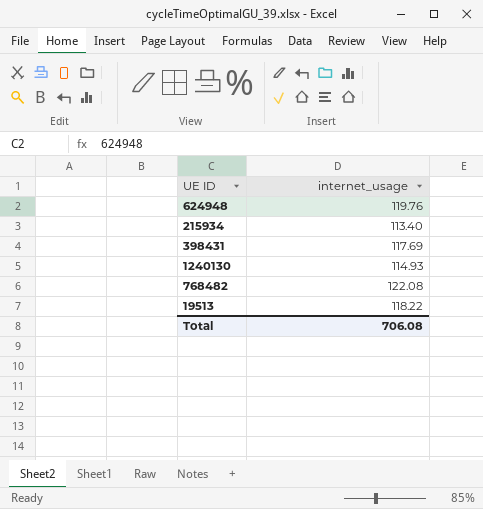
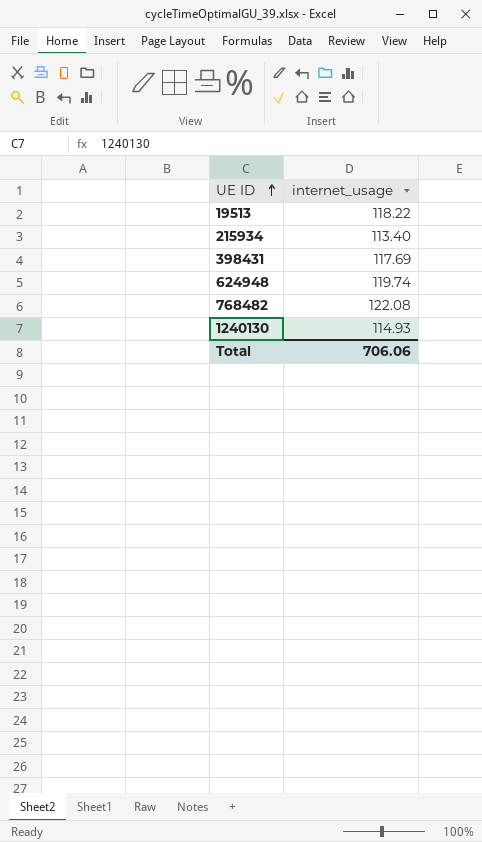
row order: none -> UE ID ascending
624948 | internet_usage: 119.76 -> 119.74
Total | internet_usage: 706.08 -> 706.06

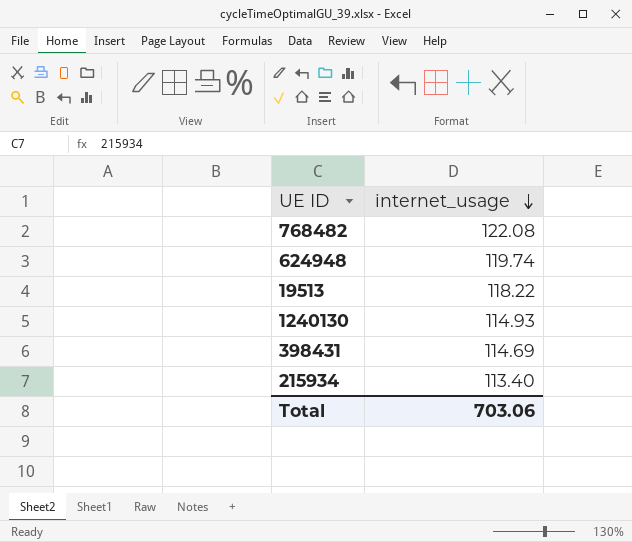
row order: UE ID ascending -> internet_usage descending
398431 | internet_usage: 117.69 -> 114.69
Total | internet_usage: 706.06 -> 703.06

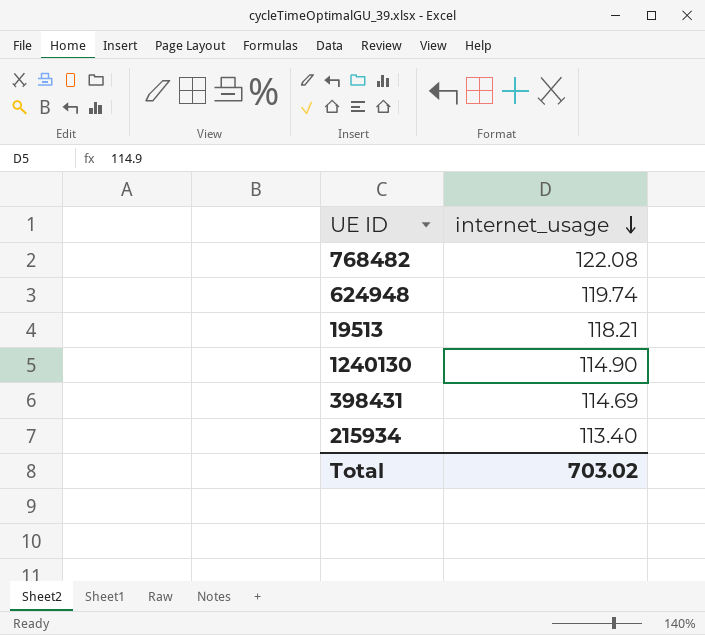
19513 | internet_usage: 118.22 -> 118.21
1240130 | internet_usage: 114.93 -> 114.90
Total | internet_usage: 703.06 -> 703.02

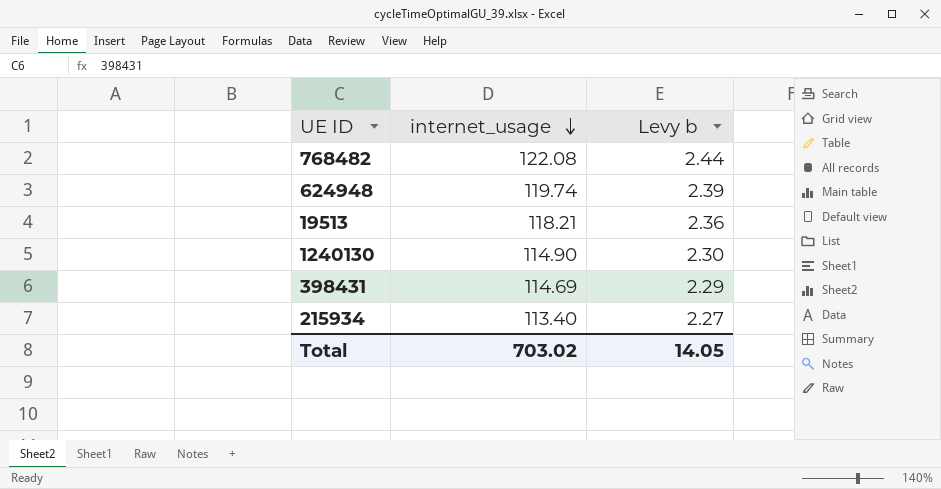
column Levy b | formula: none -> [internet_usage] * 0.02

